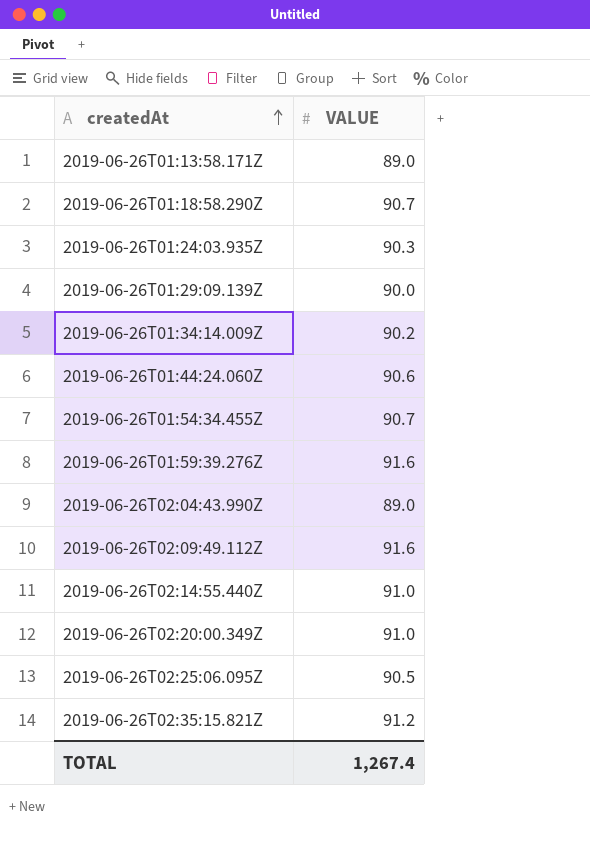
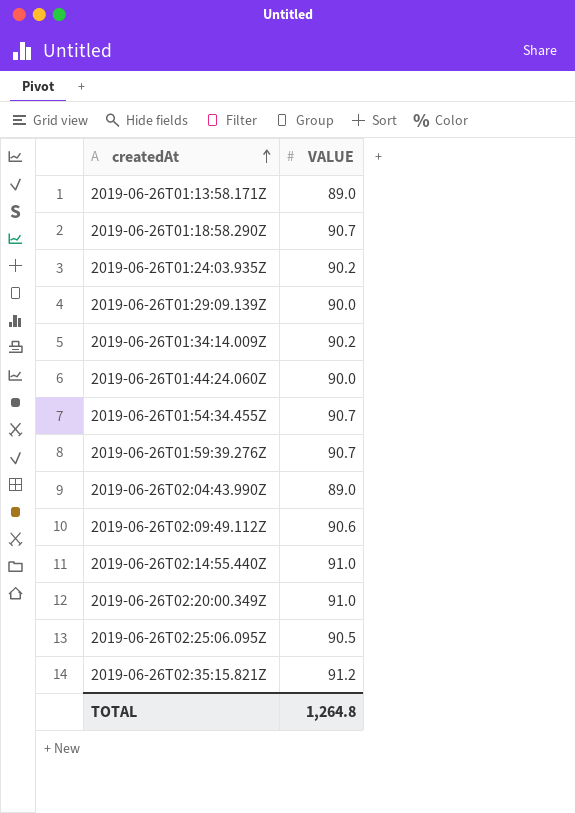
2019-06-26T01:24:03.935Z | VALUE: 90.3 -> 90.2
2019-06-26T01:44:24.060Z | VALUE: 90.6 -> 90.0
2019-06-26T01:59:39.276Z | VALUE: 91.6 -> 90.7
2019-06-26T02:09:49.112Z | VALUE: 91.6 -> 90.6
TOTAL | VALUE: 1,267.4 -> 1,264.8

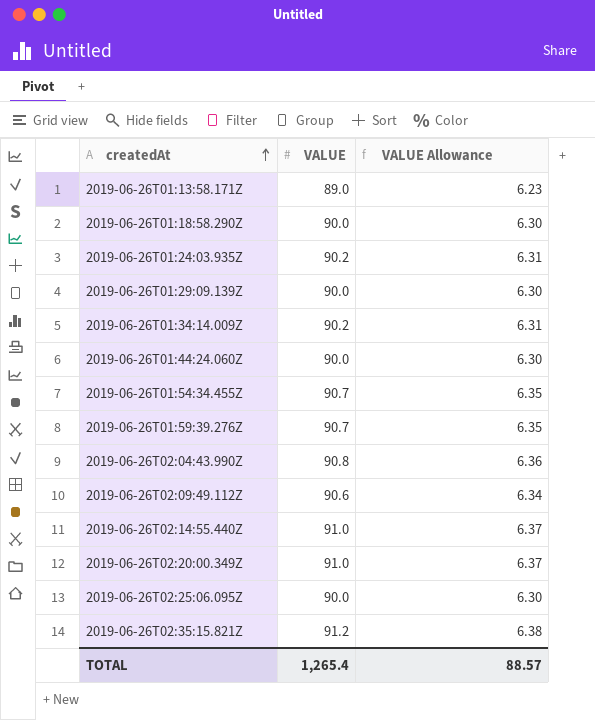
column VALUE Allowance | formula: none -> [VALUE] * 0.07
2019-06-26T01:18:58.290Z | VALUE: 90.7 -> 90.0
2019-06-26T02:04:43.990Z | VALUE: 89.0 -> 90.8
2019-06-26T02:25:06.095Z | VALUE: 90.5 -> 90.0
TOTAL | VALUE: 1,264.8 -> 1,265.4

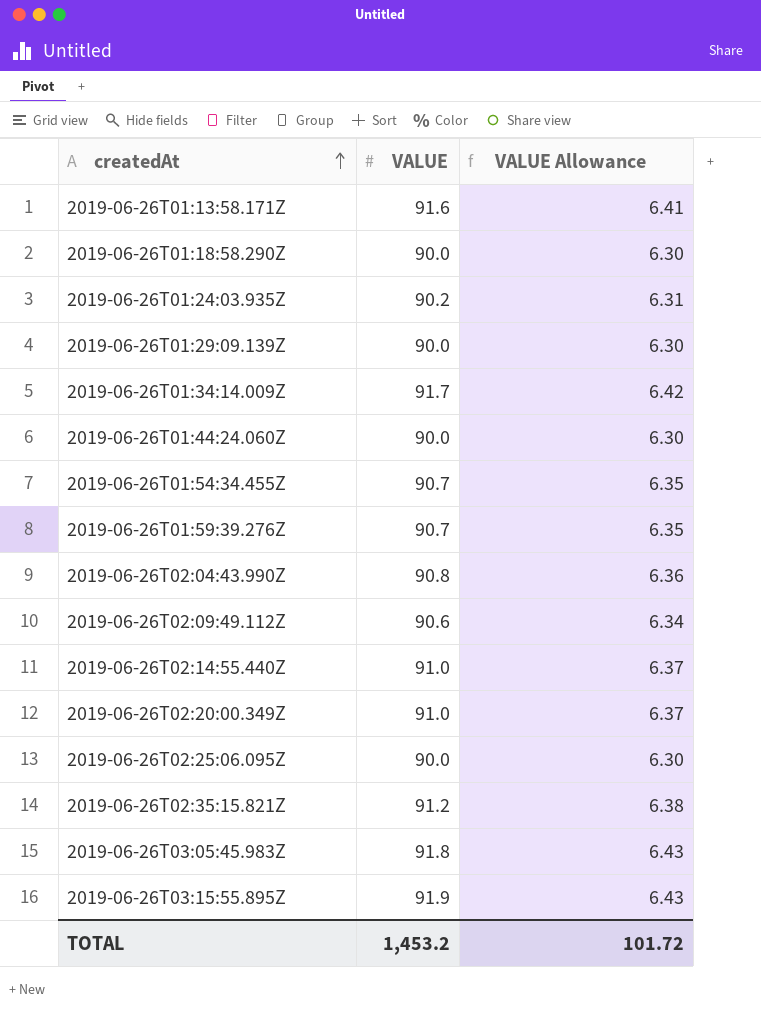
2019-06-26T01:13:58.171Z | VALUE: 89.0 -> 91.6
2019-06-26T01:13:58.171Z | VALUE Allowance: 6.23 -> 6.41
2019-06-26T01:34:14.009Z | VALUE: 90.2 -> 91.7
2019-06-26T01:34:14.009Z | VALUE Allowance: 6.31 -> 6.42
row 2019-06-26T03:05:45.983Z: none -> 91.8 | 6.43
row 2019-06-26T03:15:55.895Z: none -> 91.9 | 6.43
TOTAL | VALUE: 1,265.4 -> 1,453.2
TOTAL | VALUE Allowance: 88.57 -> 101.72

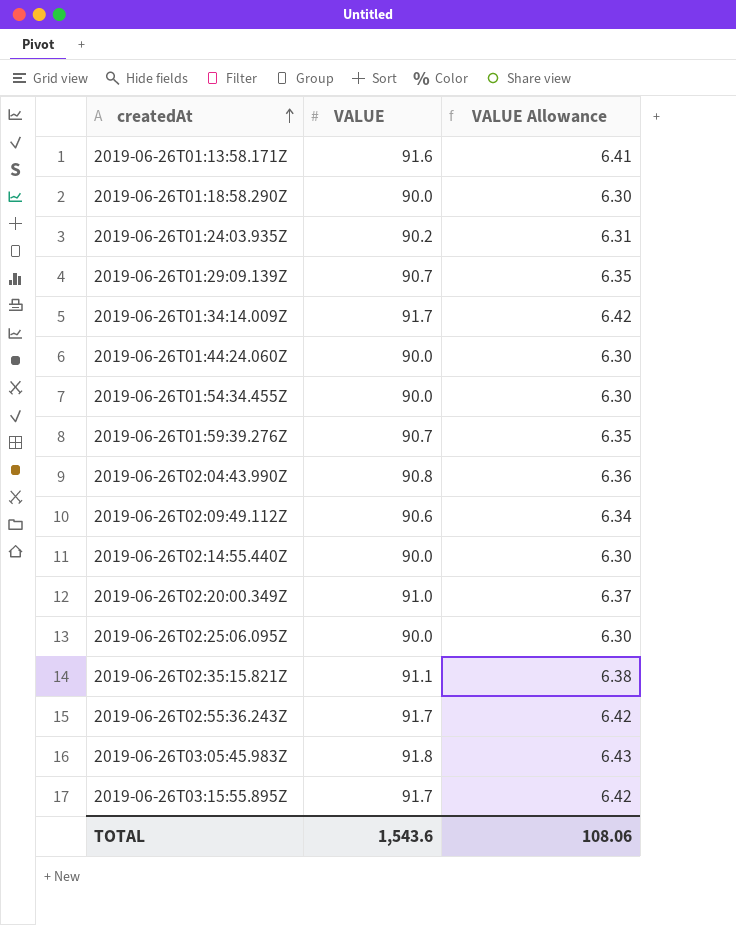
2019-06-26T01:29:09.139Z | VALUE: 90.0 -> 90.7
2019-06-26T01:29:09.139Z | VALUE Allowance: 6.30 -> 6.35
2019-06-26T01:54:34.455Z | VALUE: 90.7 -> 90.0
2019-06-26T01:54:34.455Z | VALUE Allowance: 6.35 -> 6.30
2019-06-26T02:14:55.440Z | VALUE: 91.0 -> 90.0
2019-06-26T02:14:55.440Z | VALUE Allowance: 6.37 -> 6.30
2019-06-26T02:35:15.821Z | VALUE: 91.2 -> 91.1
row 2019-06-26T02:55:36.243Z: none -> 91.7 | 6.42
2019-06-26T03:15:55.895Z | VALUE: 91.9 -> 91.7
2019-06-26T03:15:55.895Z | VALUE Allowance: 6.43 -> 6.42
TOTAL | VALUE: 1,453.2 -> 1,543.6
TOTAL | VALUE Allowance: 101.72 -> 108.06

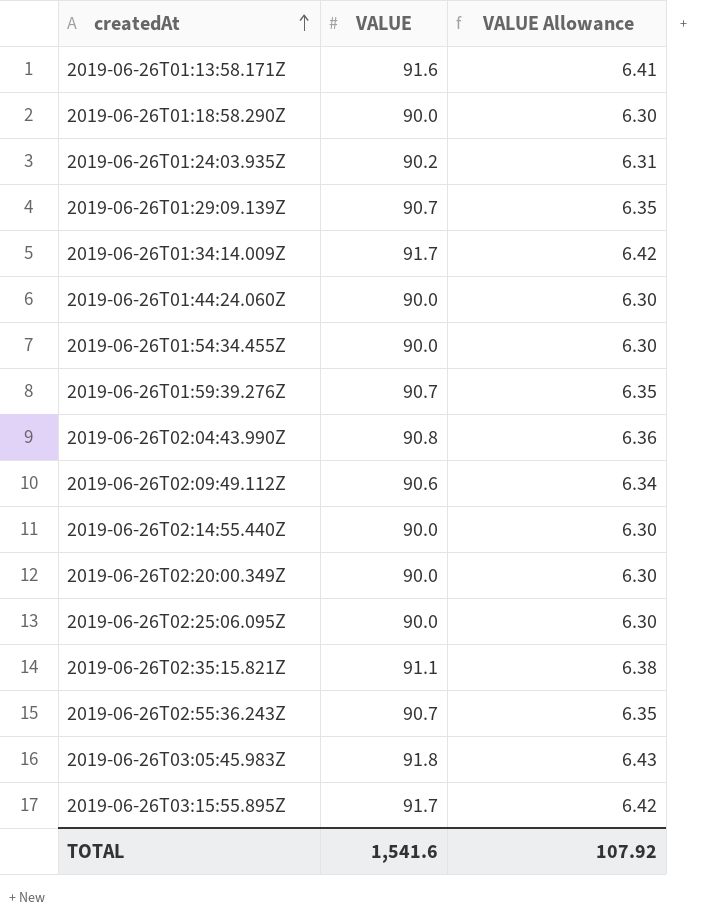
2019-06-26T02:20:00.349Z | VALUE: 91.0 -> 90.0
2019-06-26T02:20:00.349Z | VALUE Allowance: 6.37 -> 6.30
2019-06-26T02:55:36.243Z | VALUE: 91.7 -> 90.7
2019-06-26T02:55:36.243Z | VALUE Allowance: 6.42 -> 6.35
TOTAL | VALUE: 1,543.6 -> 1,541.6
TOTAL | VALUE Allowance: 108.06 -> 107.92

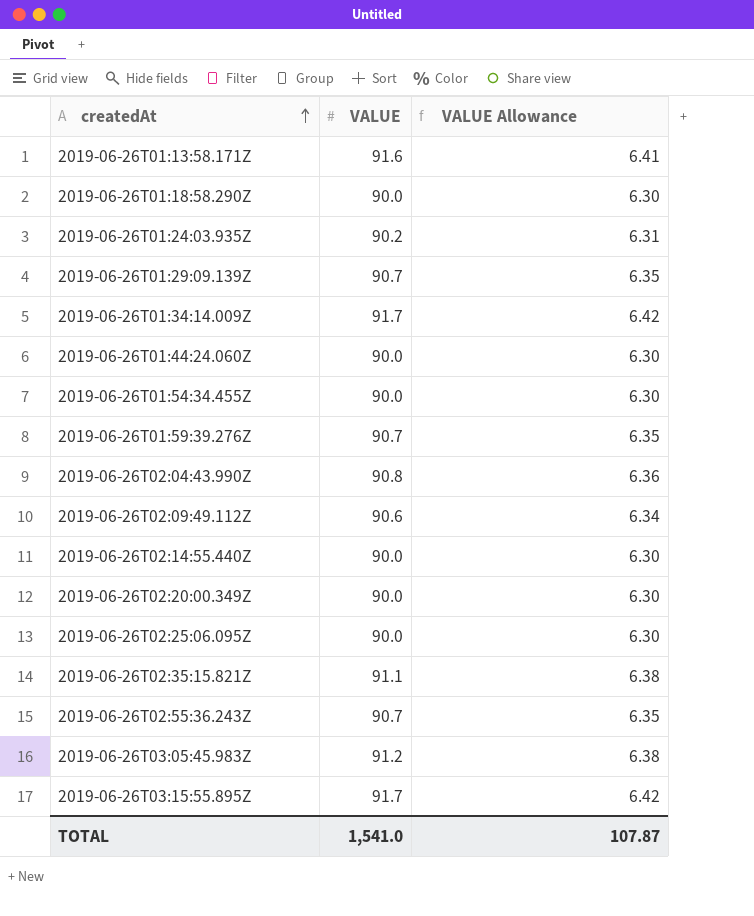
2019-06-26T03:05:45.983Z | VALUE: 91.8 -> 91.2
2019-06-26T03:05:45.983Z | VALUE Allowance: 6.43 -> 6.38
TOTAL | VALUE: 1,541.6 -> 1,541.0
TOTAL | VALUE Allowance: 107.92 -> 107.87

